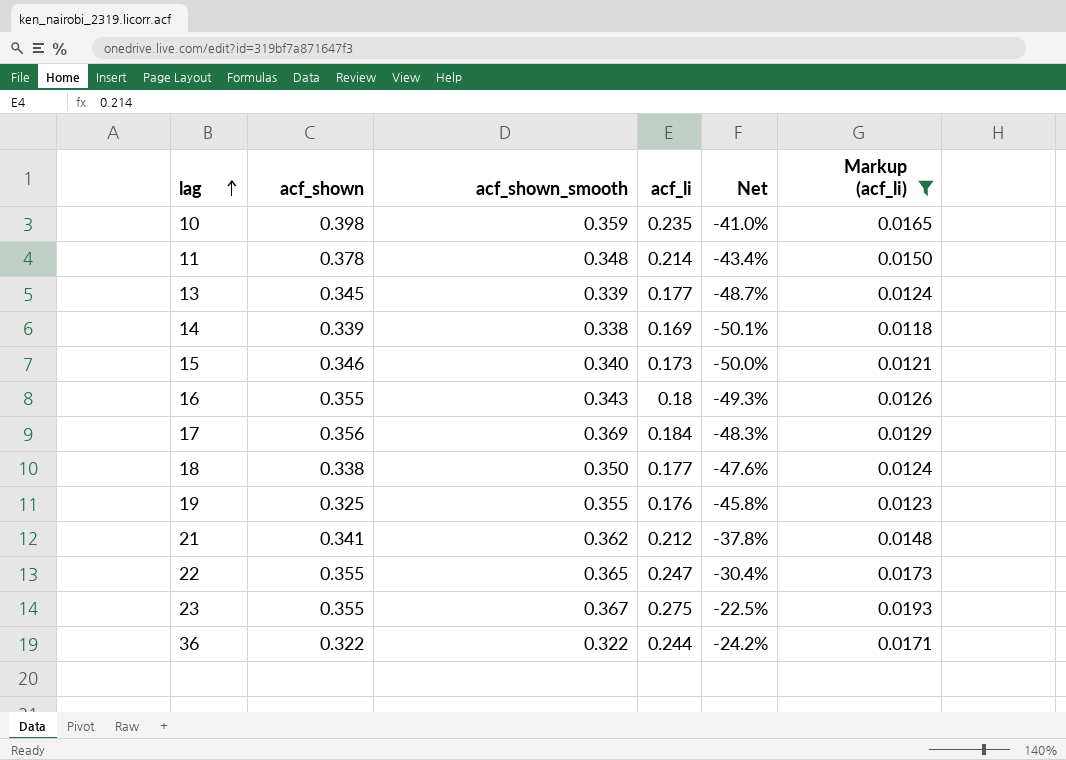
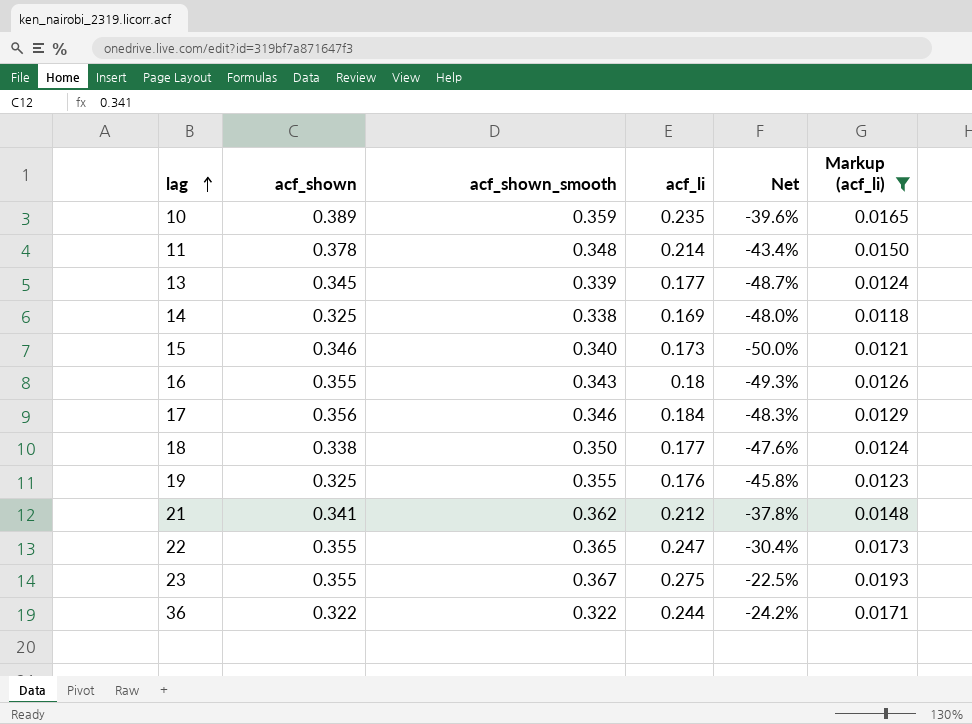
10 | acf_shown: 0.398 -> 0.389
10 | Net: -41.0% -> -39.6%
14 | acf_shown: 0.339 -> 0.325
14 | Net: -50.1% -> -48.0%
17 | acf_shown_smooth: 0.369 -> 0.346

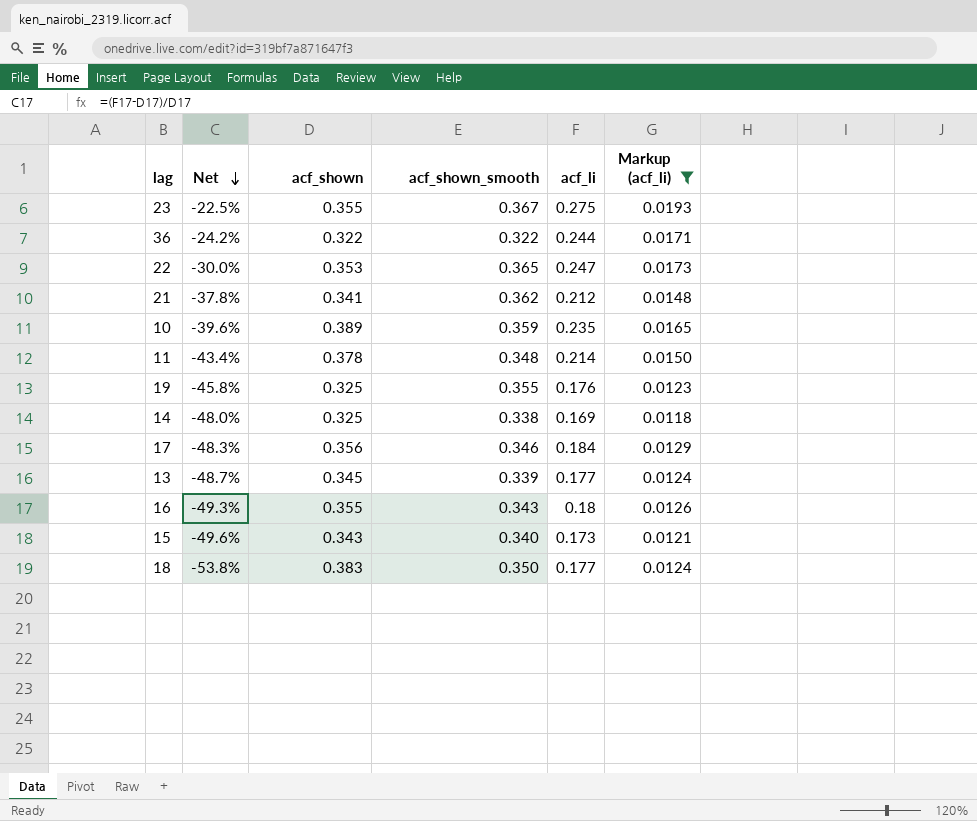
row order: lag ascending -> Net descending
column Net | position: 5 -> 2
22 | Net: -30.4% -> -30.0%
22 | acf_shown: 0.355 -> 0.353
15 | Net: -50.0% -> -49.6%
15 | acf_shown: 0.346 -> 0.343
18 | Net: -47.6% -> -53.8%
18 | acf_shown: 0.338 -> 0.383

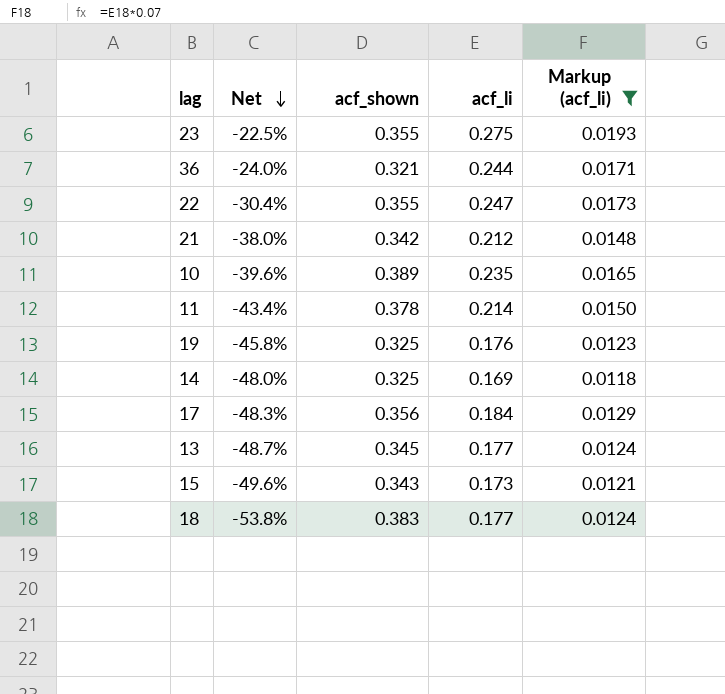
column acf_shown_smooth | position: 4 -> none
row 16: -49.3% | 0.355 | 0.343 | 0.18 | 0.0126 -> none
36 | Net: -24.2% -> -24.0%
36 | acf_shown: 0.322 -> 0.321
22 | Net: -30.0% -> -30.4%
22 | acf_shown: 0.353 -> 0.355
21 | Net: -37.8% -> -38.0%
21 | acf_shown: 0.341 -> 0.342

